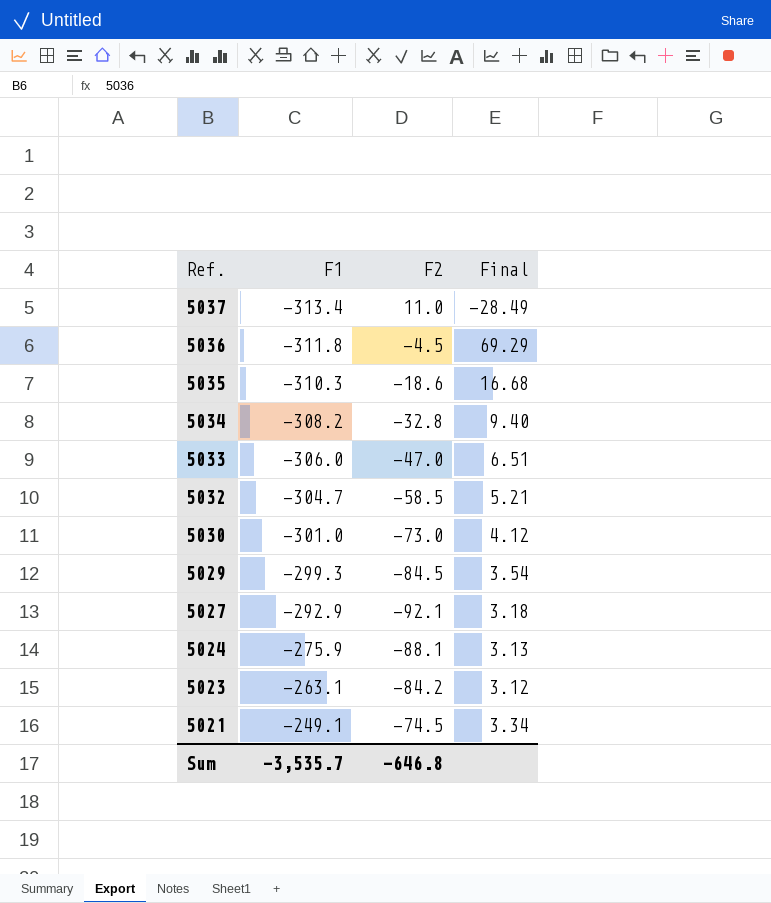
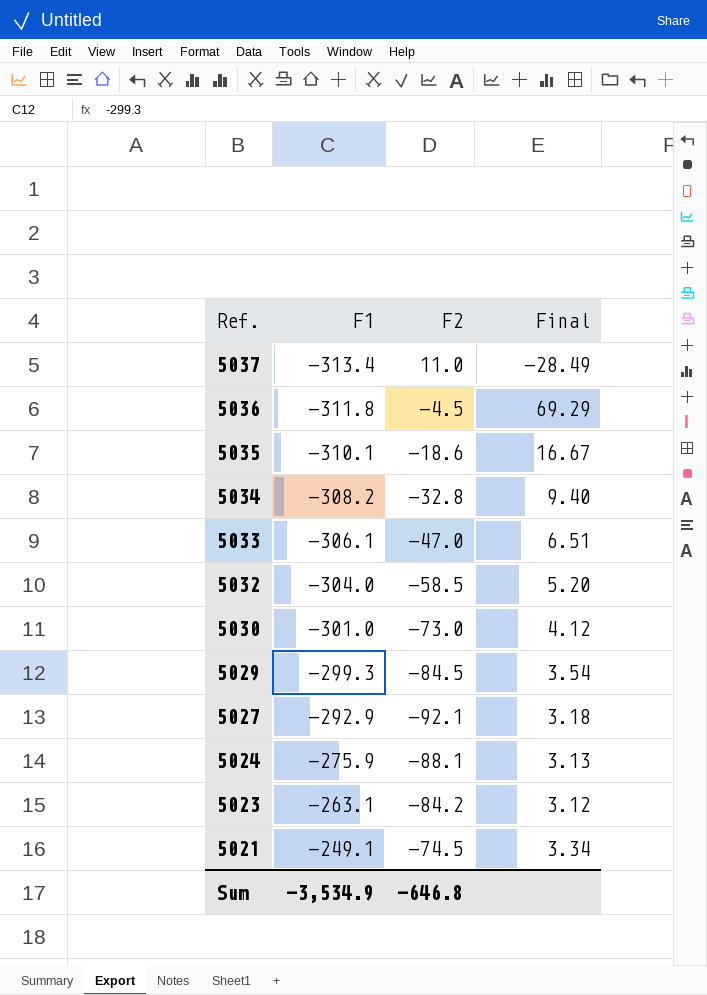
5035 | F1: -310.3 -> -310.1
5035 | Final: 16.68 -> 16.67
5033 | F1: -306.0 -> -306.1
5032 | F1: -304.7 -> -304.0
5032 | Final: 5.21 -> 5.20
Sum | F1: -3,535.7 -> -3,534.9

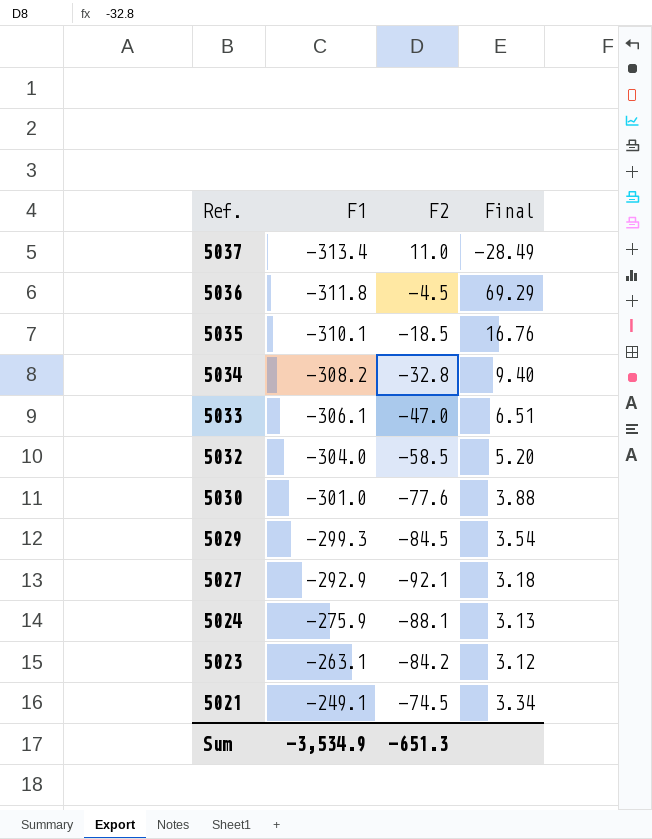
5035 | F2: -18.6 -> -18.5
5035 | Final: 16.67 -> 16.76
5030 | F2: -73.0 -> -77.6
5030 | Final: 4.12 -> 3.88
Sum | F2: -646.8 -> -651.3

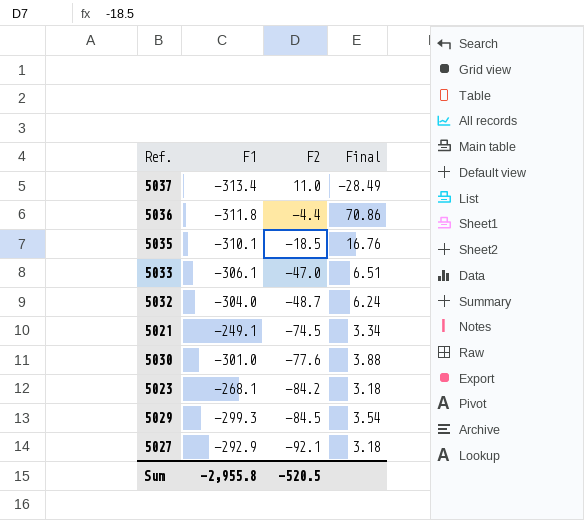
row order: Ref. descending -> F2 descending
row 5034: -308.2 | -32.8 | 9.40 -> none
row 5024: -275.9 | -88.1 | 3.13 -> none
5036 | F2: -4.5 -> -4.4
5036 | Final: 69.29 -> 70.86
5032 | F2: -58.5 -> -48.7
5032 | Final: 5.20 -> 6.24
5023 | F1: -263.1 -> -268.1
5023 | Final: 3.12 -> 3.18
Sum | F1: -3,534.9 -> -2,955.8
Sum | F2: -651.3 -> -520.5

